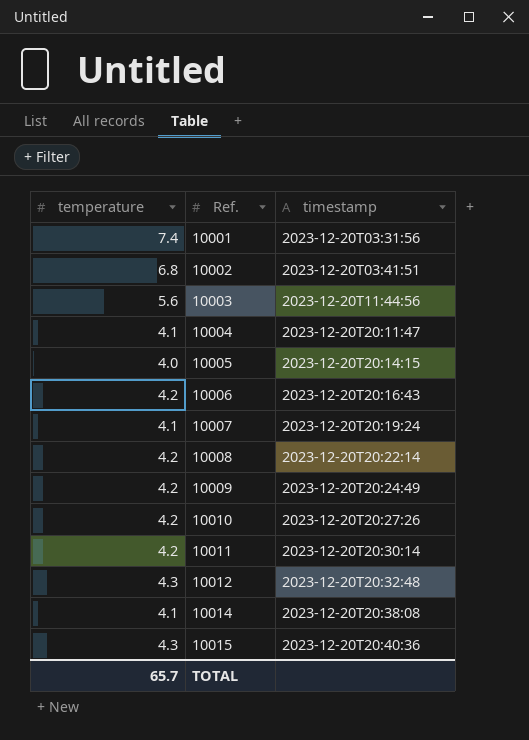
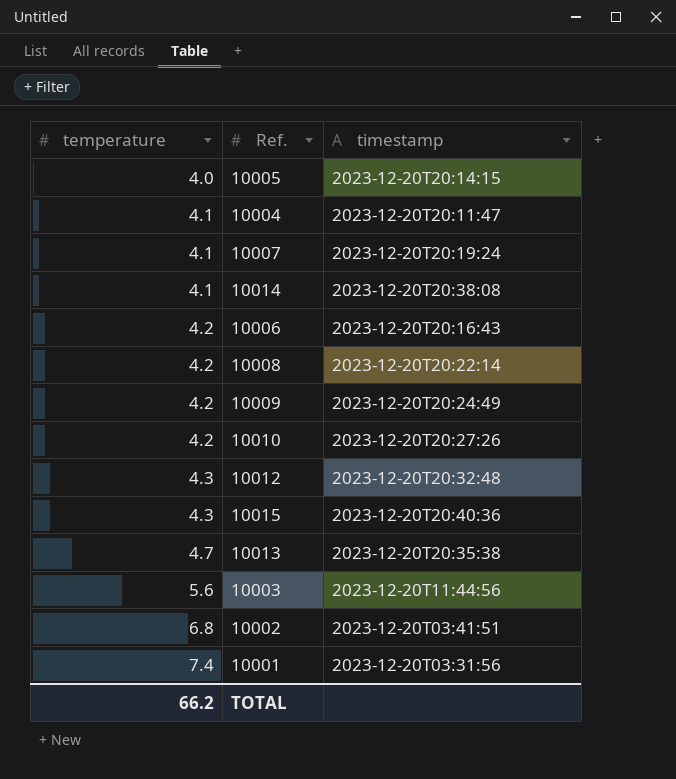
row order: Ref. ascending -> temperature ascending
row 10011: 4.2 | 2023-12-20T20:30:14 -> none
row 10013: none -> 4.7 | 2023-12-20T20:35:38
TOTAL | temperature: 65.7 -> 66.2

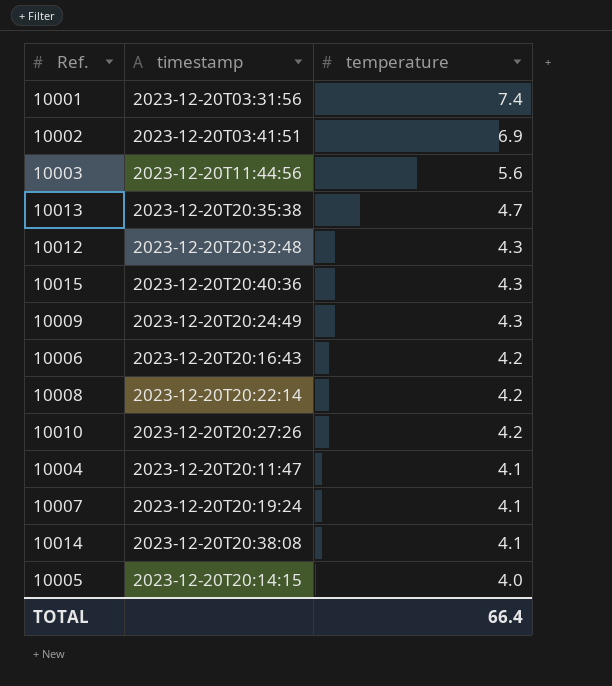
row order: temperature ascending -> temperature descending
column temperature | position: 1 -> 3
10002 | temperature: 6.8 -> 6.9
10009 | temperature: 4.2 -> 4.3
TOTAL | temperature: 66.2 -> 66.4

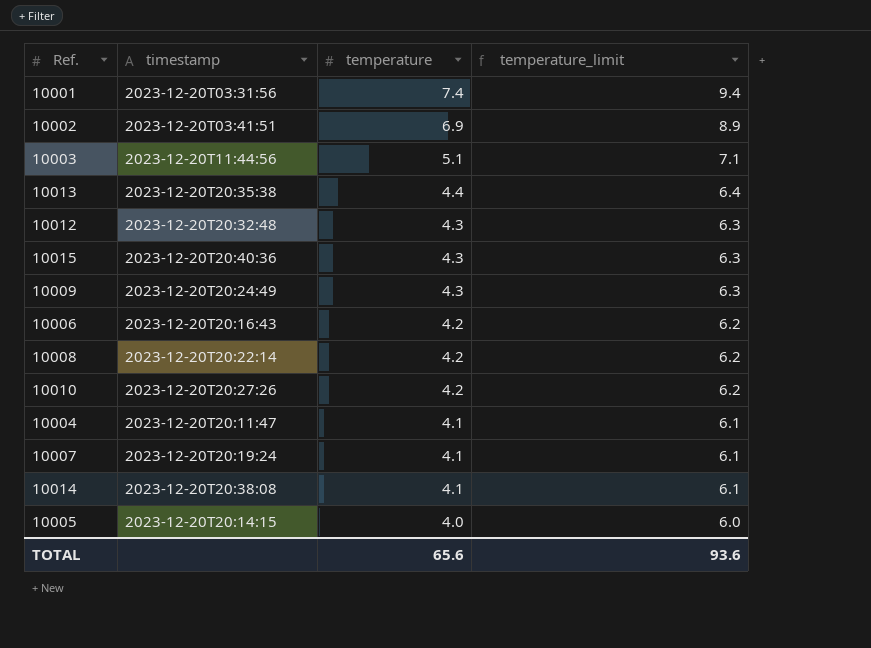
column temperature_limit | formula: none -> [temperature] + 2
10003 | temperature: 5.6 -> 5.1
10013 | temperature: 4.7 -> 4.4
TOTAL | temperature: 66.4 -> 65.6

